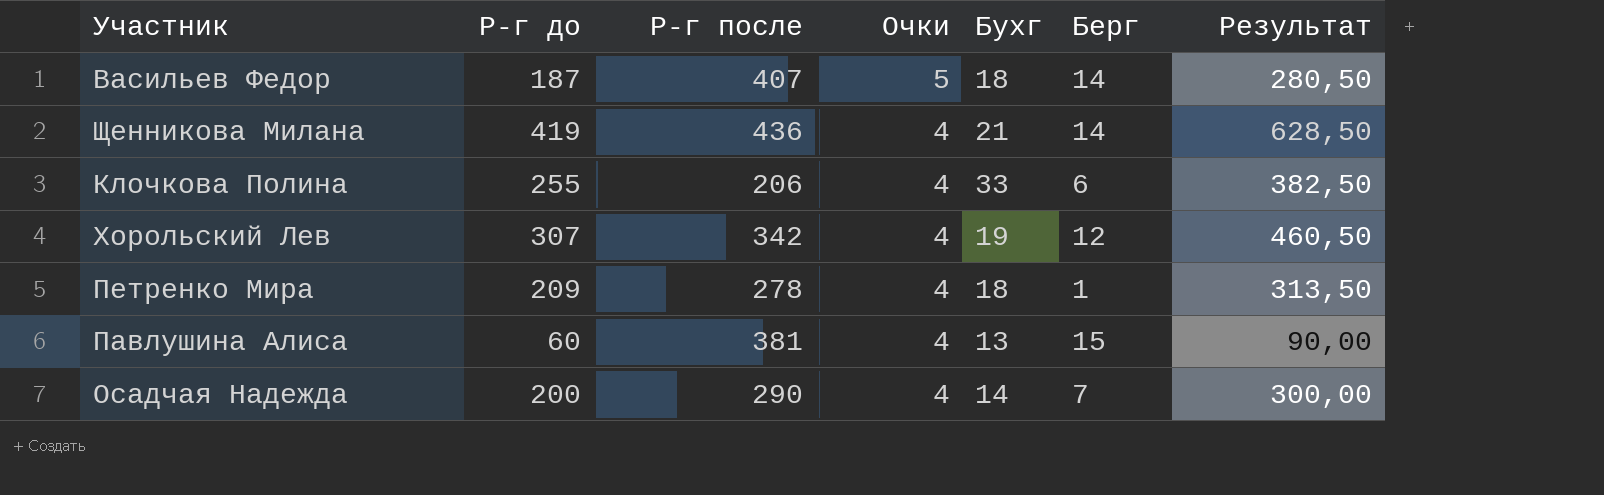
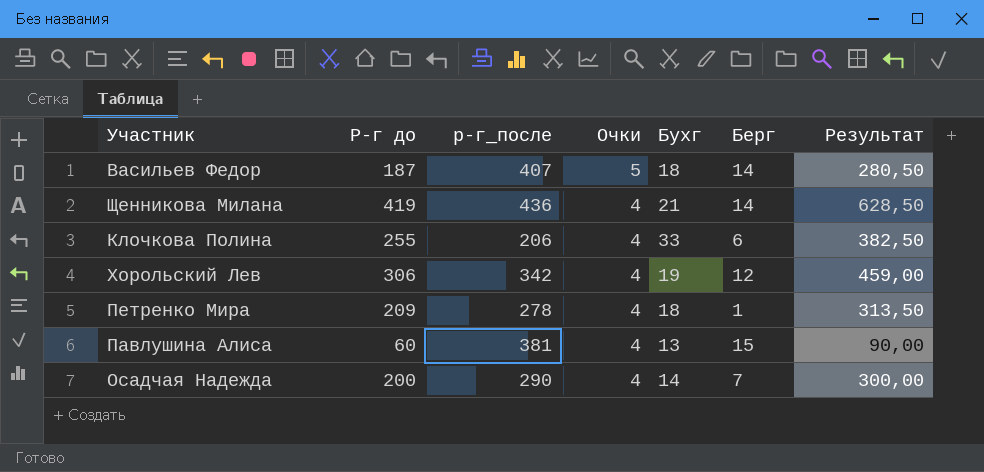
column name: Р-г после -> р-г_после
Хорольский Лев | Р-г до: 307 -> 306
Хорольский Лев | Результат: 460,50 -> 459,00

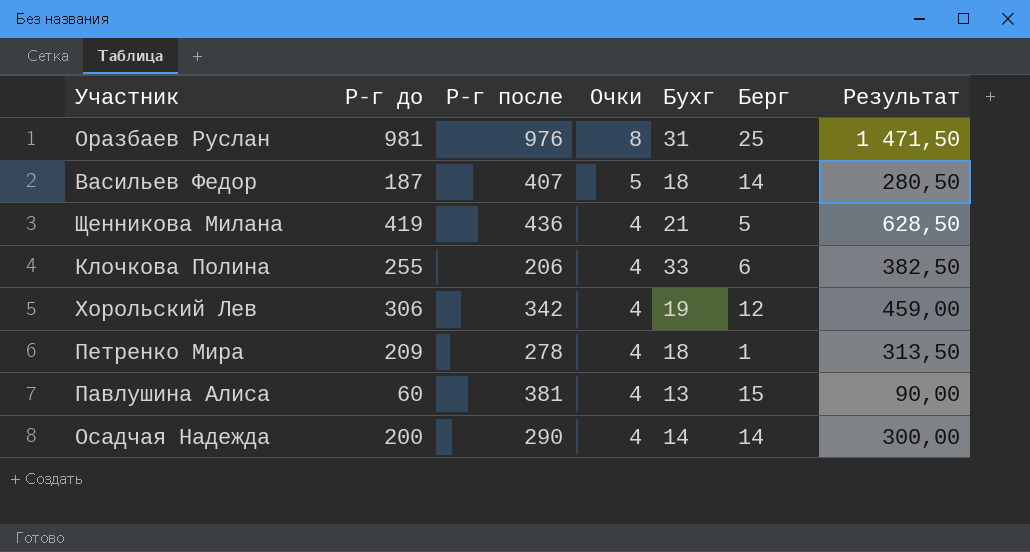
column name: р-г_после -> Р-г после
row Оразбаев Руслан: none -> 981 | 976 | 8 | 31 | 25 | 1 471,50
Щенникова Милана | Берг: 14 -> 5
Осадчая Надежда | Берг: 7 -> 14

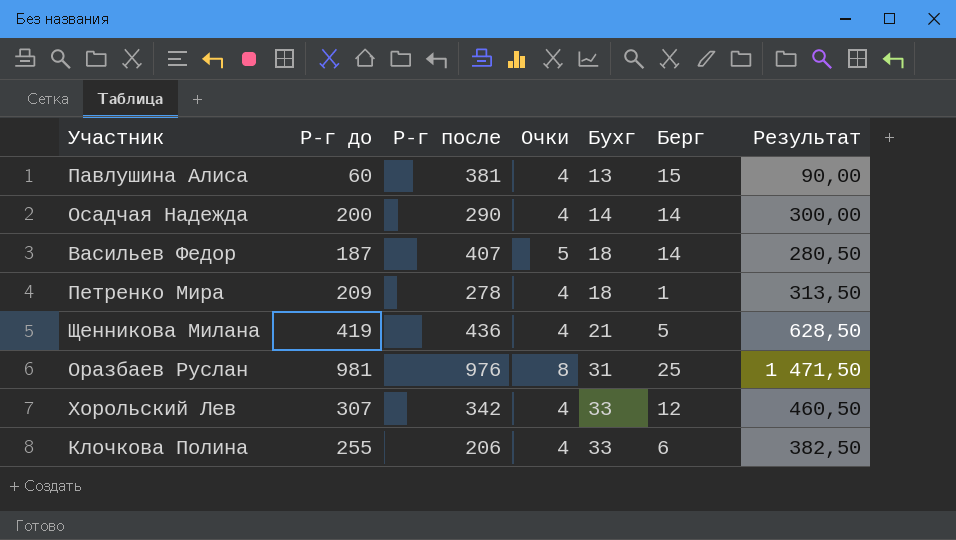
row order: Очки descending -> Бухг ascending
Хорольский Лев | Р-г до: 306 -> 307
Хорольский Лев | Бухг: 19 -> 33
Хорольский Лев | Результат: 459,00 -> 460,50

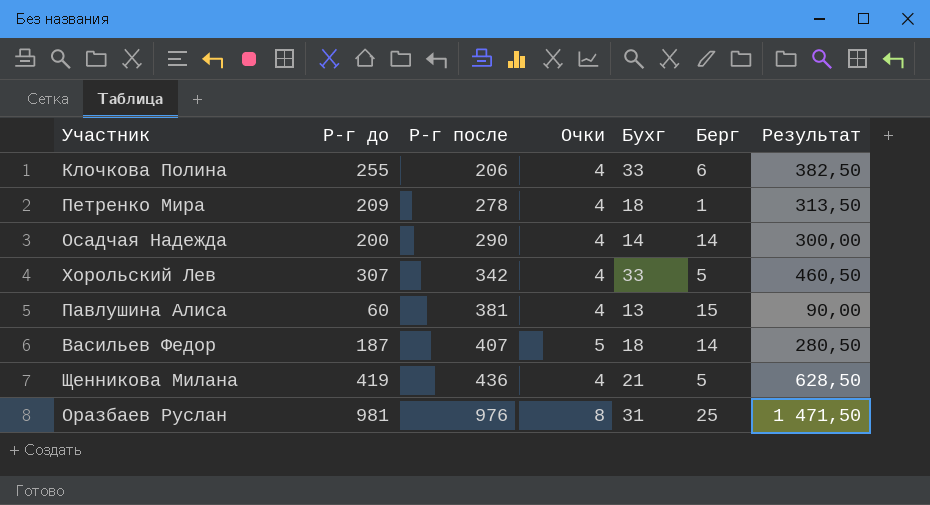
row order: Бухг ascending -> Р-г после ascending
Хорольский Лев | Берг: 12 -> 5

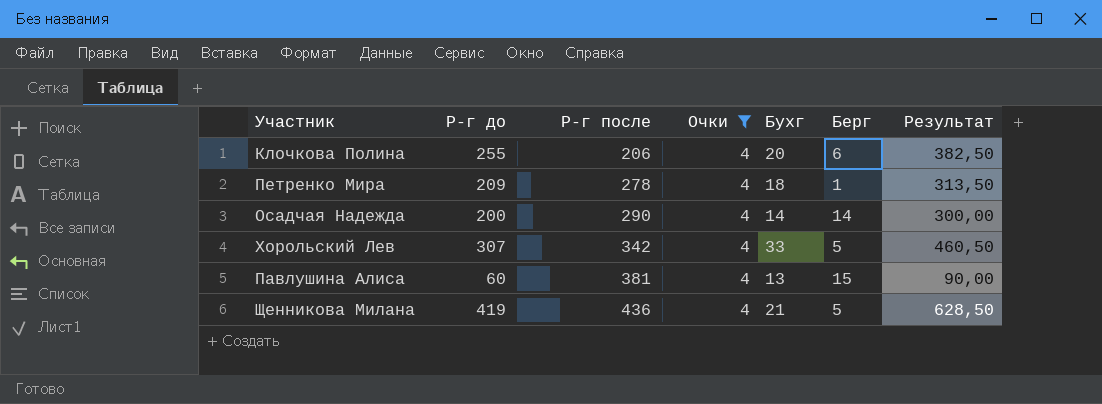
filter: none -> Очки = 4
Клочкова Полина | Бухг: 33 -> 20

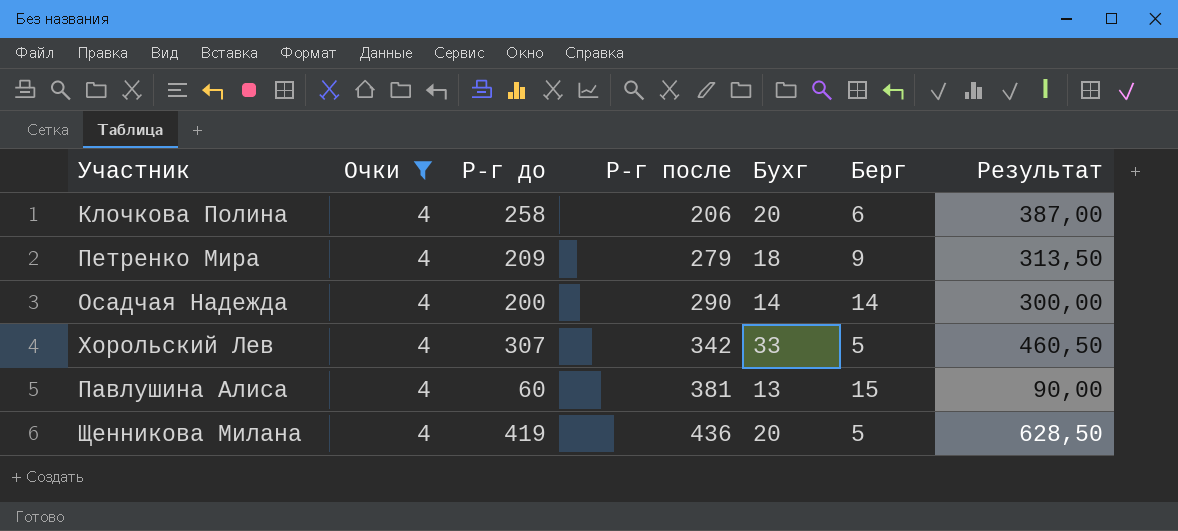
column Очки | position: 4 -> 2
Клочкова Полина | Р-г до: 255 -> 258
Клочкова Полина | Результат: 382,50 -> 387,00
Петренко Мира | Р-г после: 278 -> 279
Петренко Мира | Берг: 1 -> 9
Щенникова Милана | Бухг: 21 -> 20

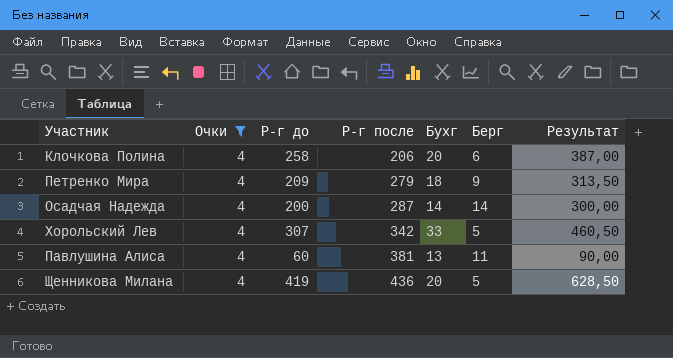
Осадчая Надежда | Р-г после: 290 -> 287
Павлушина Алиса | Берг: 15 -> 11

